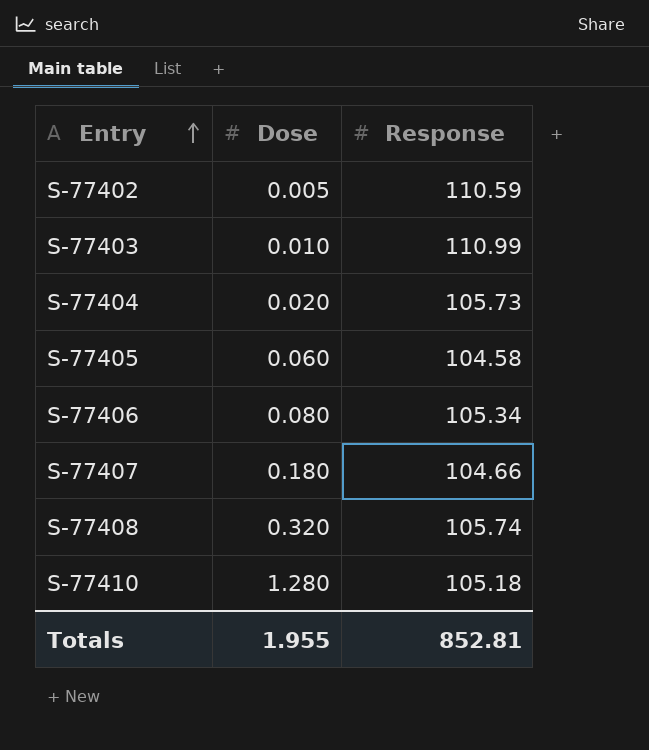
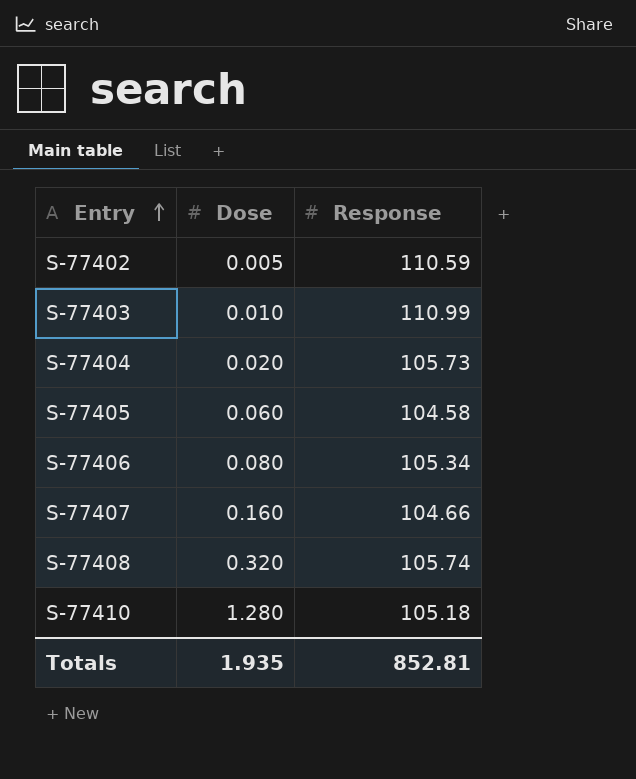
S-77407 | Dose: 0.180 -> 0.160
Totals | Dose: 1.955 -> 1.935

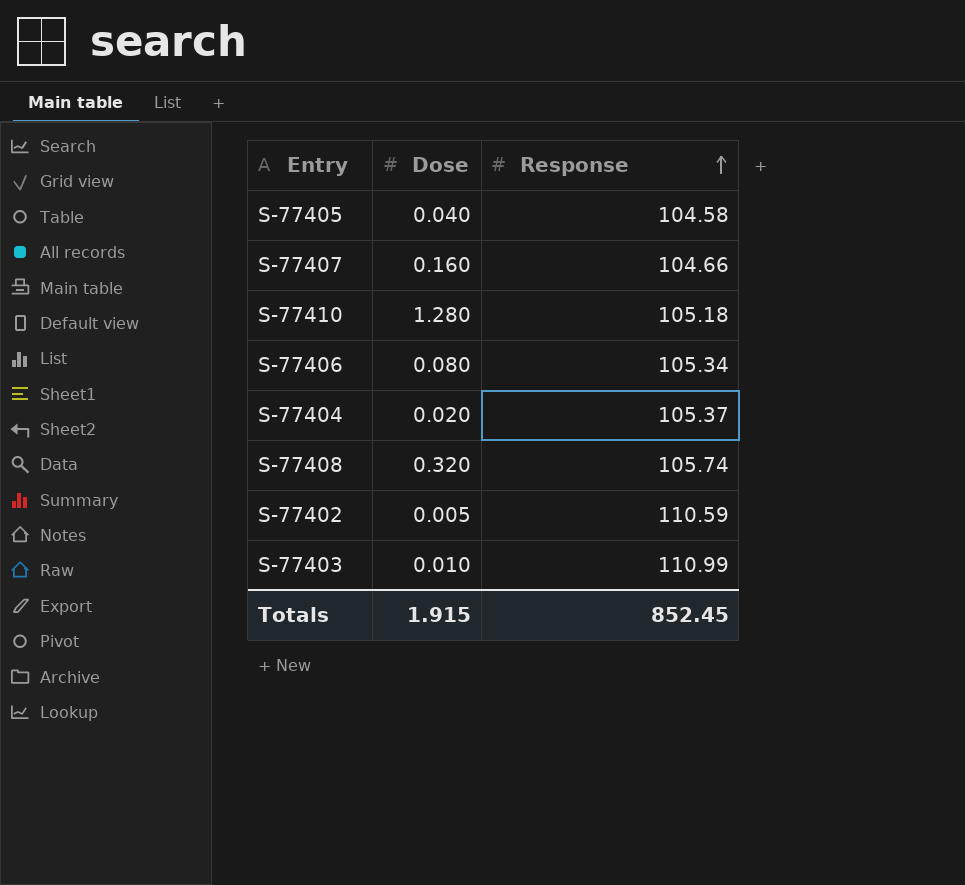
row order: Entry ascending -> Response ascending
S-77405 | Dose: 0.060 -> 0.040
S-77404 | Response: 105.73 -> 105.37
Totals | Dose: 1.935 -> 1.915
Totals | Response: 852.81 -> 852.45

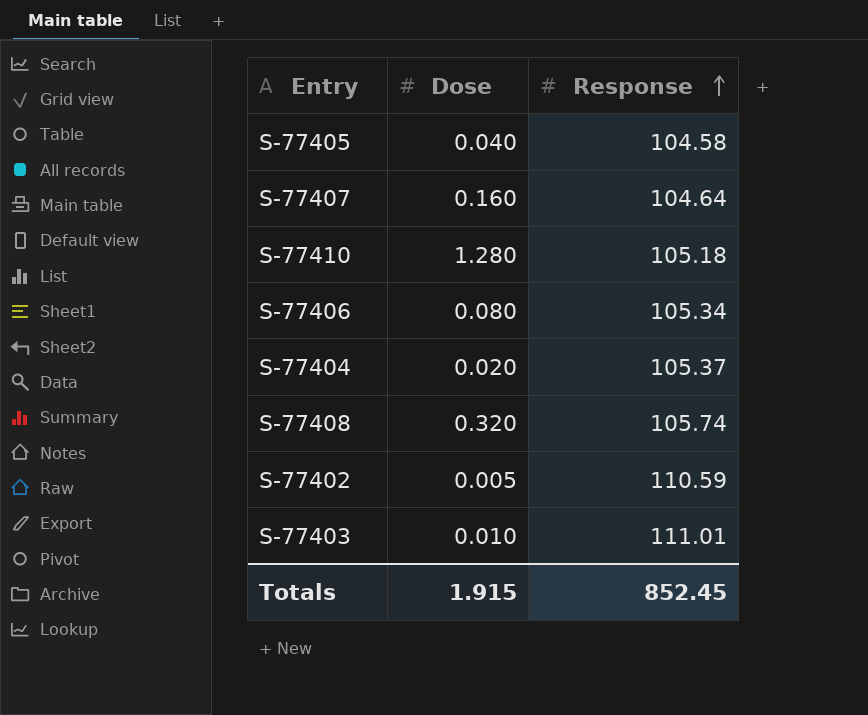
S-77407 | Response: 104.66 -> 104.64
S-77403 | Response: 110.99 -> 111.01

